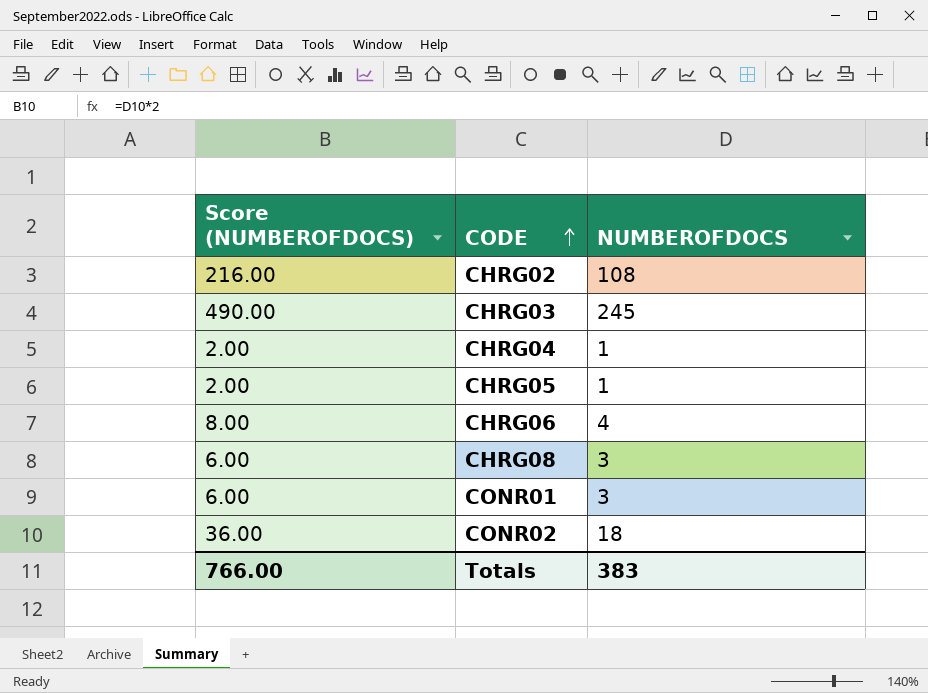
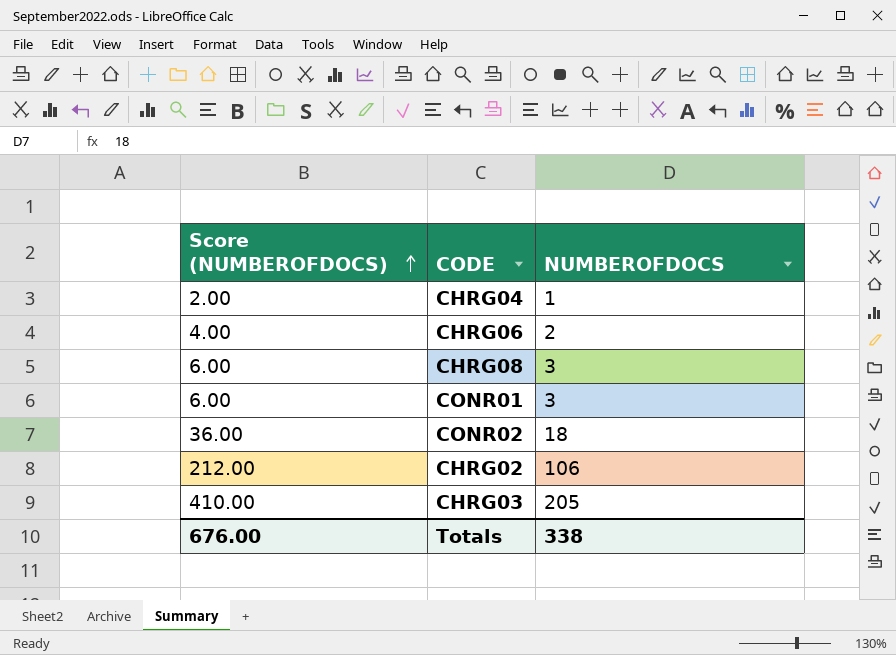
row order: CODE ascending -> Score (NUMBEROFDOCS) ascending
row CHRG05: 2.00 | 1 -> none
CHRG06 | Score (NUMBEROFDOCS): 8.00 -> 4.00
CHRG06 | NUMBEROFDOCS: 4 -> 2
CHRG02 | Score (NUMBEROFDOCS): 216.00 -> 212.00
CHRG02 | NUMBEROFDOCS: 108 -> 106
CHRG03 | Score (NUMBEROFDOCS): 490.00 -> 410.00
CHRG03 | NUMBEROFDOCS: 245 -> 205
Totals | Score (NUMBEROFDOCS): 766.00 -> 676.00
Totals | NUMBEROFDOCS: 383 -> 338

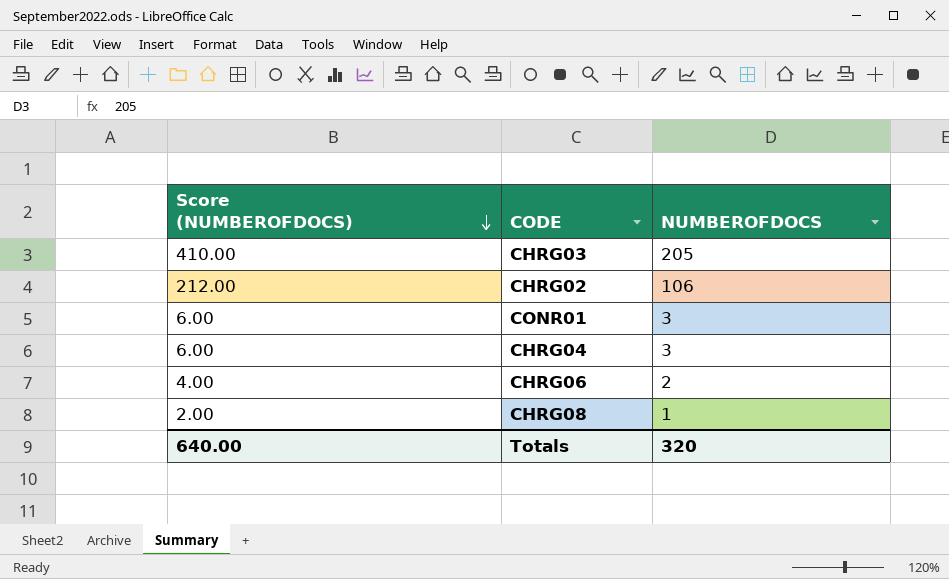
row order: Score (NUMBEROFDOCS) ascending -> Score (NUMBEROFDOCS) descending
row CONR02: 36.00 | 18 -> none
CHRG04 | Score (NUMBEROFDOCS): 2.00 -> 6.00
CHRG04 | NUMBEROFDOCS: 1 -> 3
CHRG08 | Score (NUMBEROFDOCS): 6.00 -> 2.00
CHRG08 | NUMBEROFDOCS: 3 -> 1
Totals | Score (NUMBEROFDOCS): 676.00 -> 640.00
Totals | NUMBEROFDOCS: 338 -> 320

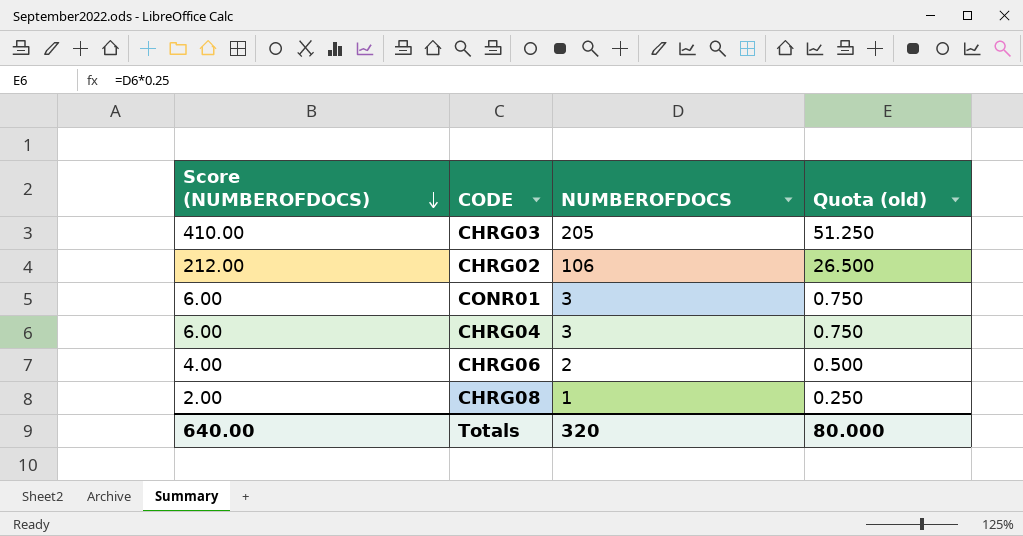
column Quota (old) | formula: none -> [NUMBEROFDOCS] * 0.25

